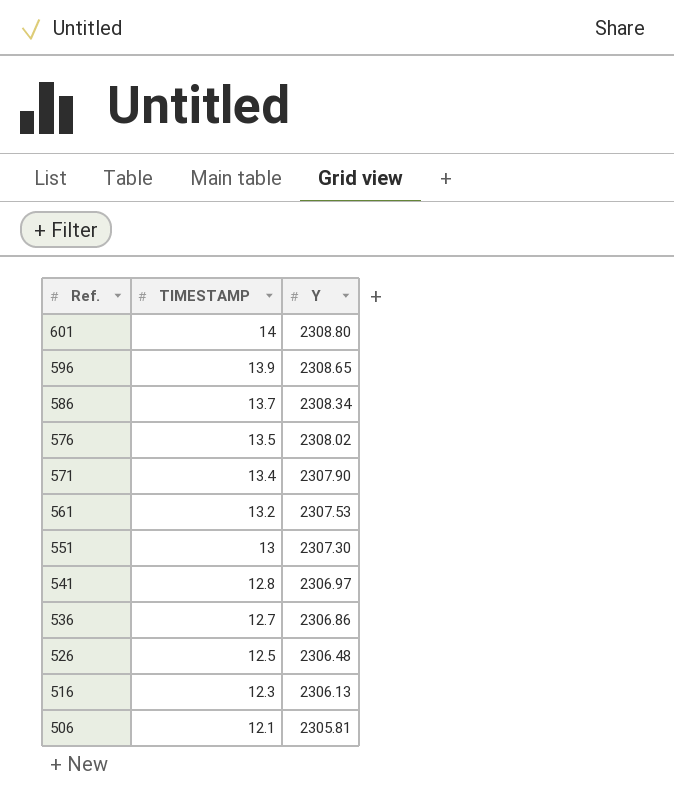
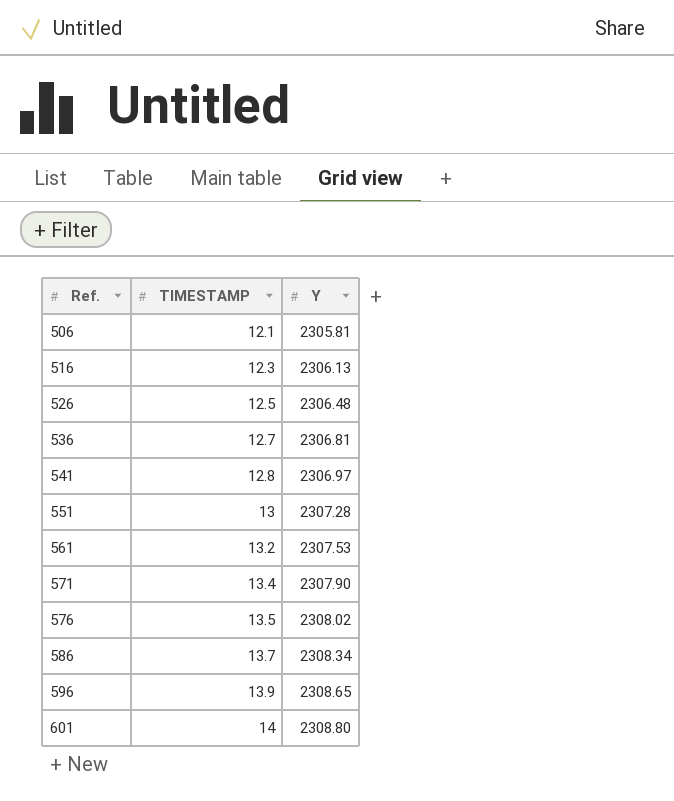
row order: Ref. descending -> Ref. ascending
536 | Y: 2306.86 -> 2306.81
551 | Y: 2307.30 -> 2307.28

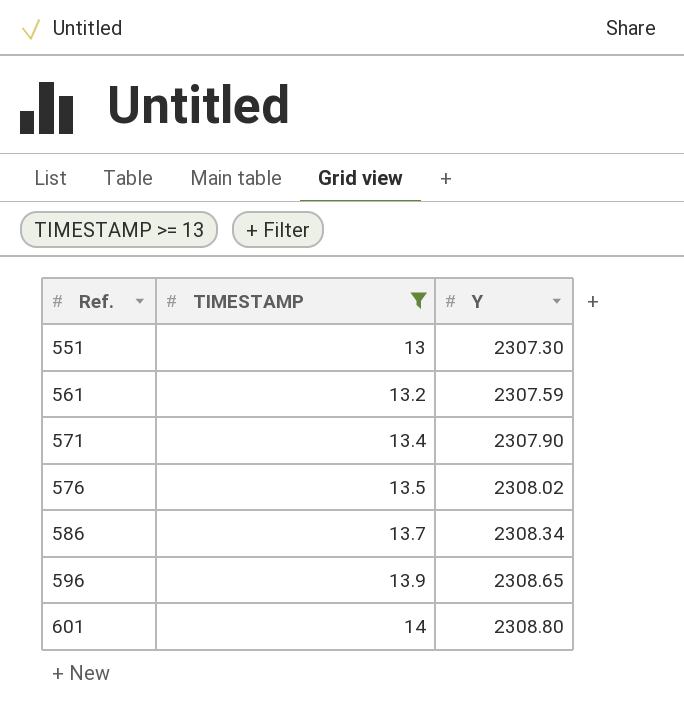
filter: none -> TIMESTAMP >= 13
551 | Y: 2307.28 -> 2307.30
561 | Y: 2307.53 -> 2307.59

